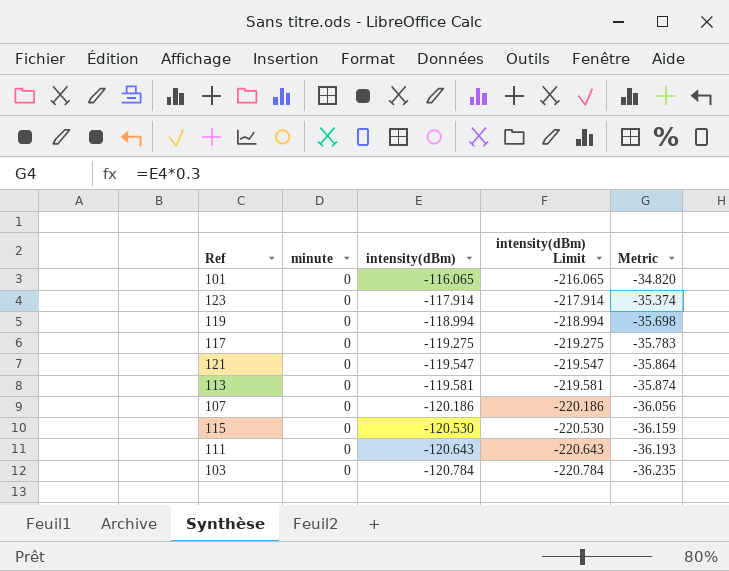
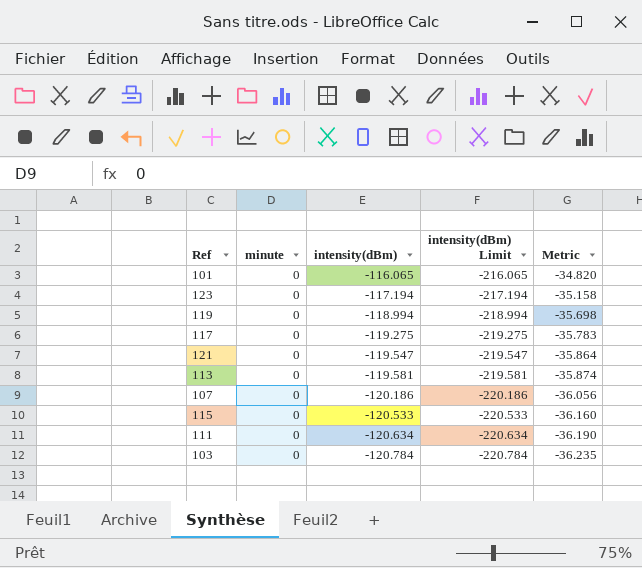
123 | intensity(dBm): -117.914 -> -117.194
123 | intensity(dBm) Limit: -217.914 -> -217.194
123 | Metric: -35.374 -> -35.158
115 | intensity(dBm): -120.530 -> -120.533
115 | intensity(dBm) Limit: -220.530 -> -220.533
115 | Metric: -36.159 -> -36.160
111 | intensity(dBm): -120.643 -> -120.634
111 | intensity(dBm) Limit: -220.643 -> -220.634
111 | Metric: -36.193 -> -36.190

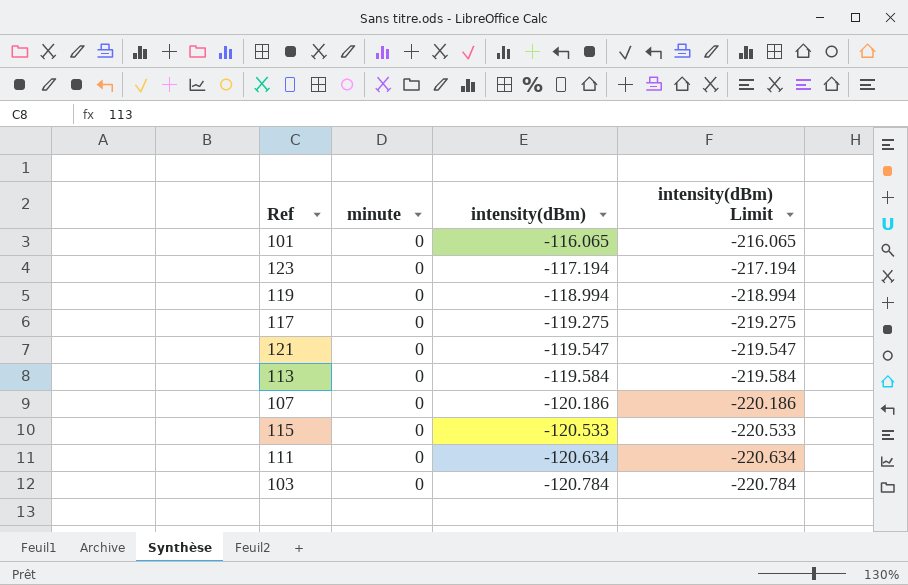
column Metric | formula: [intensity(dBm)] * 0.3 -> none
113 | intensity(dBm): -119.581 -> -119.584
113 | intensity(dBm) Limit: -219.581 -> -219.584

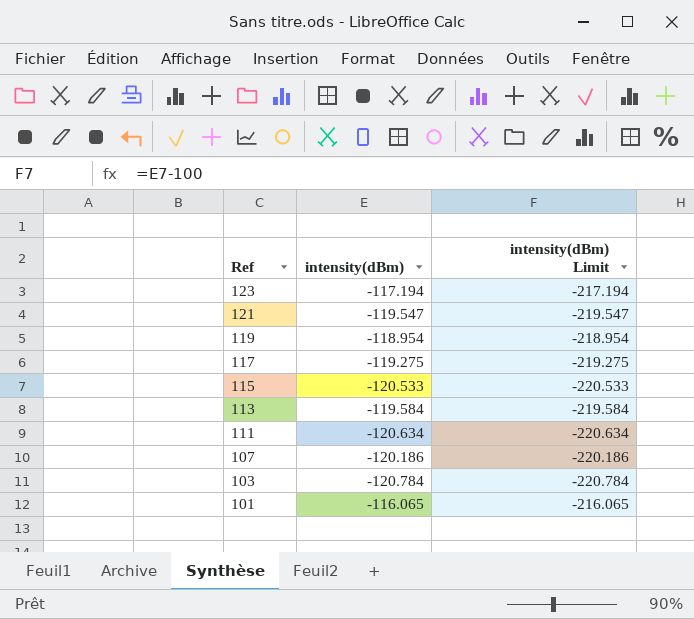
row order: intensity(dBm) descending -> Ref descending
column minute | position: 2 -> none
119 | intensity(dBm): -118.994 -> -118.954
119 | intensity(dBm) Limit: -218.994 -> -218.954

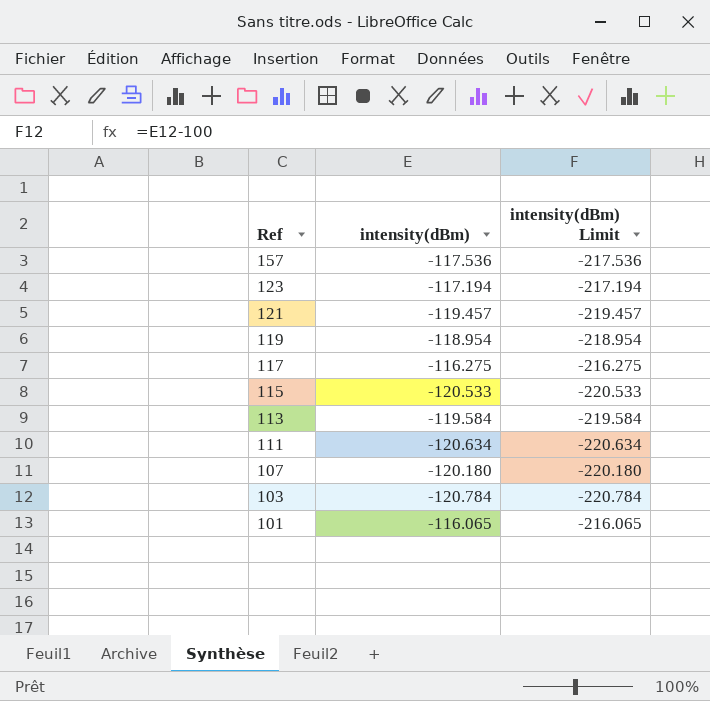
row 157: none -> -117.536 | -217.536
121 | intensity(dBm): -119.547 -> -119.457
121 | intensity(dBm) Limit: -219.547 -> -219.457
117 | intensity(dBm): -119.275 -> -116.275
117 | intensity(dBm) Limit: -219.275 -> -216.275
107 | intensity(dBm): -120.186 -> -120.180
107 | intensity(dBm) Limit: -220.186 -> -220.180

